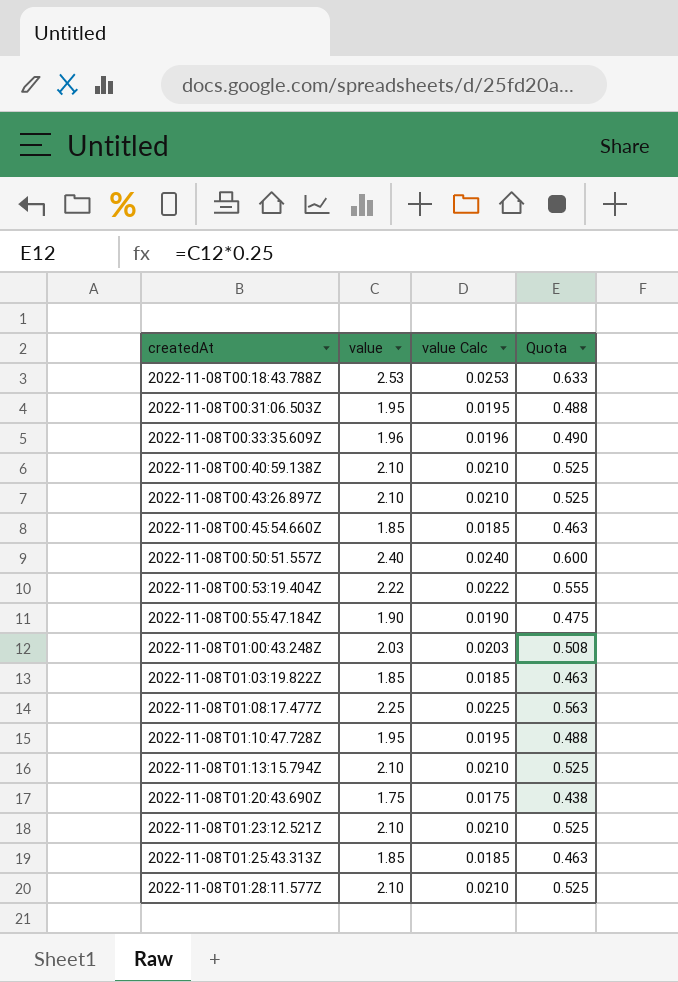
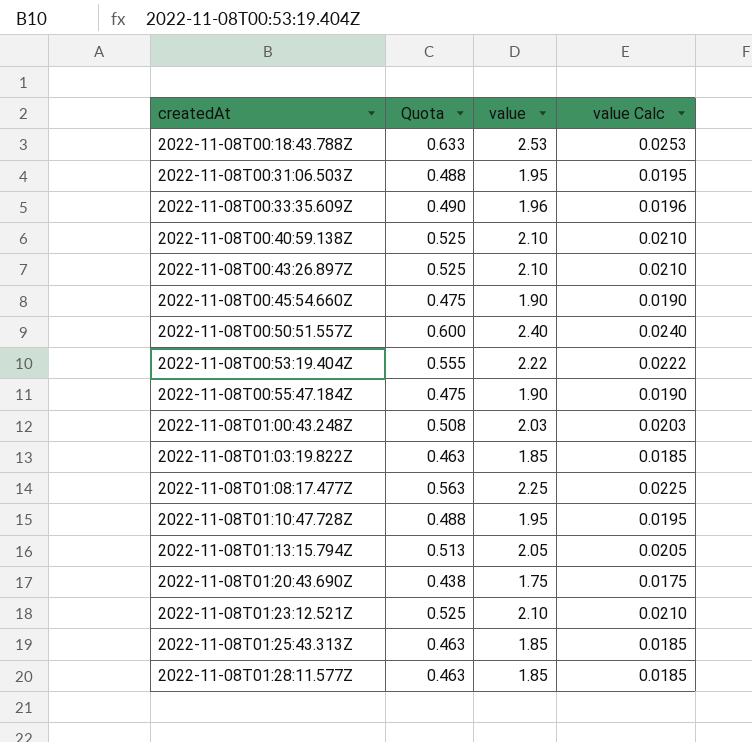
column Quota | position: 4 -> 2
2022-11-08T00:45:54.660Z | Quota: 0.463 -> 0.475
2022-11-08T00:45:54.660Z | value: 1.85 -> 1.90
2022-11-08T00:45:54.660Z | value Calc: 0.0185 -> 0.0190
2022-11-08T01:13:15.794Z | Quota: 0.525 -> 0.513
2022-11-08T01:13:15.794Z | value: 2.10 -> 2.05
2022-11-08T01:13:15.794Z | value Calc: 0.0210 -> 0.0205
2022-11-08T01:28:11.577Z | Quota: 0.525 -> 0.463
2022-11-08T01:28:11.577Z | value: 2.10 -> 1.85
2022-11-08T01:28:11.577Z | value Calc: 0.0210 -> 0.0185

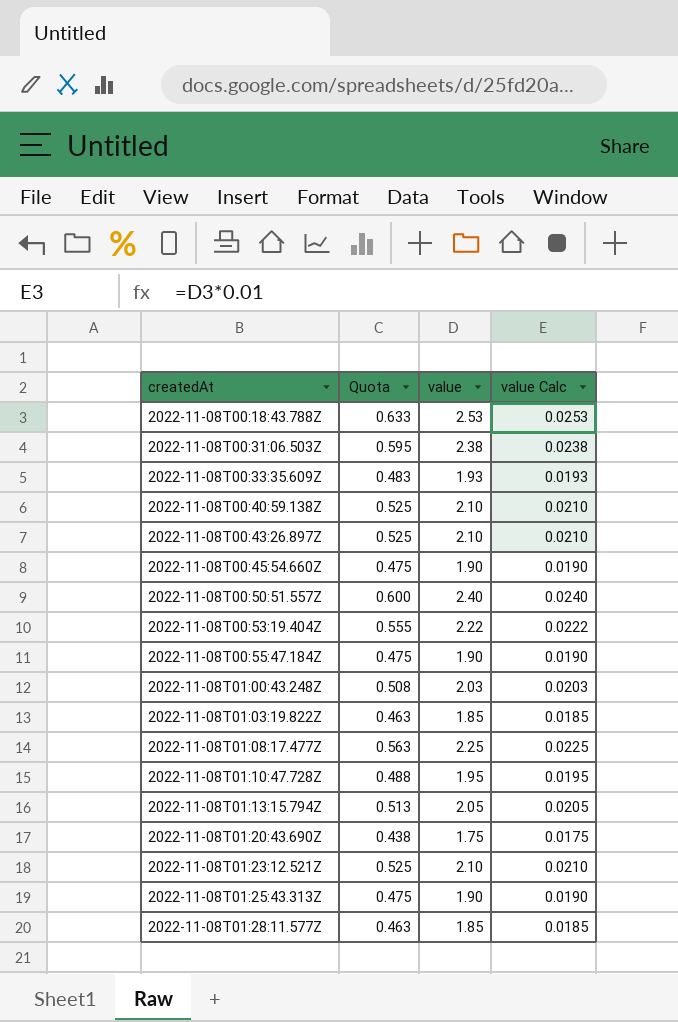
2022-11-08T00:31:06.503Z | Quota: 0.488 -> 0.595
2022-11-08T00:31:06.503Z | value: 1.95 -> 2.38
2022-11-08T00:31:06.503Z | value Calc: 0.0195 -> 0.0238
2022-11-08T00:33:35.609Z | Quota: 0.490 -> 0.483
2022-11-08T00:33:35.609Z | value: 1.96 -> 1.93
2022-11-08T00:33:35.609Z | value Calc: 0.0196 -> 0.0193
2022-11-08T01:25:43.313Z | Quota: 0.463 -> 0.475
2022-11-08T01:25:43.313Z | value: 1.85 -> 1.90
2022-11-08T01:25:43.313Z | value Calc: 0.0185 -> 0.0190

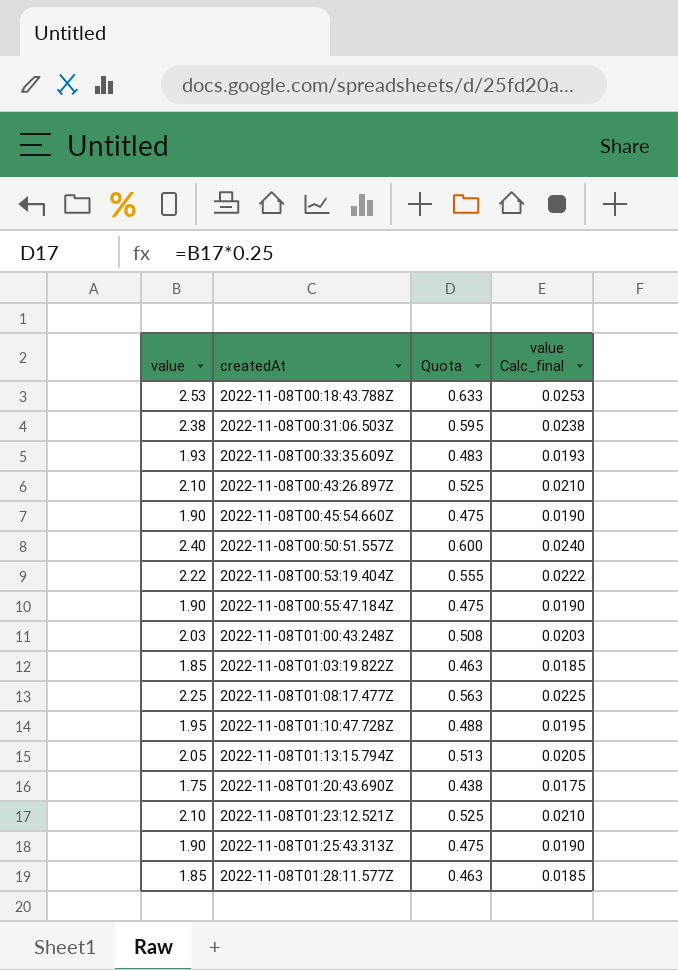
column value | position: 3 -> 1
column name: value Calc -> value Calc_final
row 2022-11-08T00:40:59.138Z: 0.525 | 2.10 | 0.0210 -> none

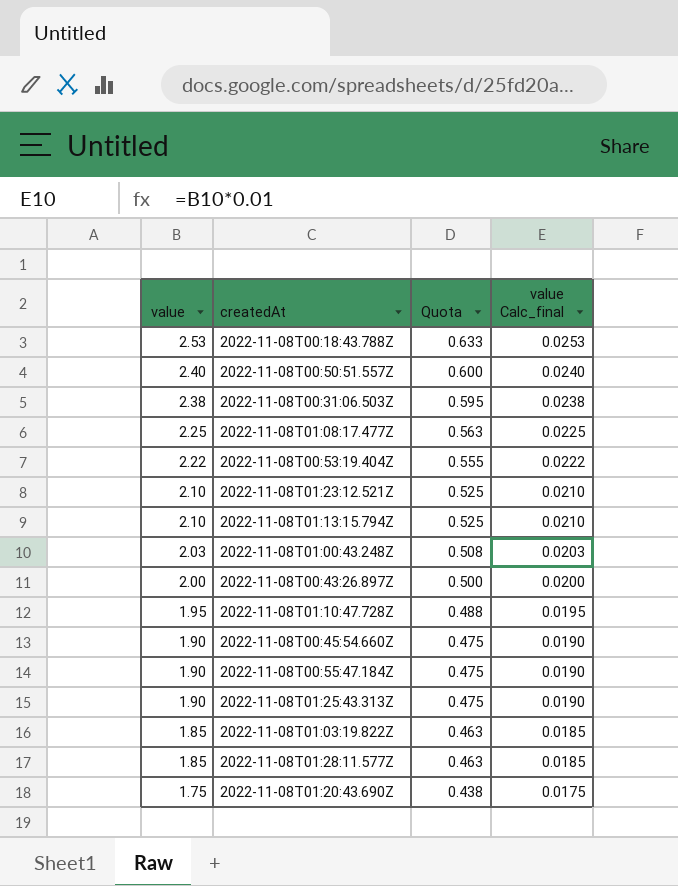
row order: createdAt ascending -> value descending
row 2022-11-08T00:33:35.609Z: 1.93 | 0.483 | 0.0193 -> none
2022-11-08T01:13:15.794Z | value: 2.05 -> 2.10
2022-11-08T01:13:15.794Z | Quota: 0.513 -> 0.525
2022-11-08T01:13:15.794Z | value Calc_final: 0.0205 -> 0.0210
2022-11-08T00:43:26.897Z | value: 2.10 -> 2.00
2022-11-08T00:43:26.897Z | Quota: 0.525 -> 0.500
2022-11-08T00:43:26.897Z | value Calc_final: 0.0210 -> 0.0200

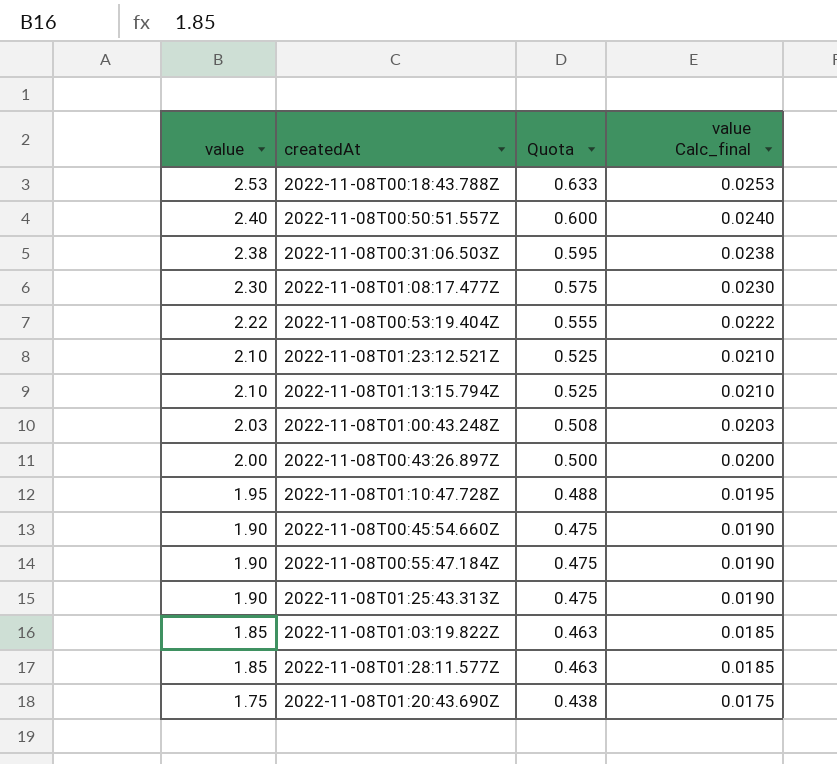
2022-11-08T01:08:17.477Z | value: 2.25 -> 2.30
2022-11-08T01:08:17.477Z | Quota: 0.563 -> 0.575
2022-11-08T01:08:17.477Z | value Calc_final: 0.0225 -> 0.0230

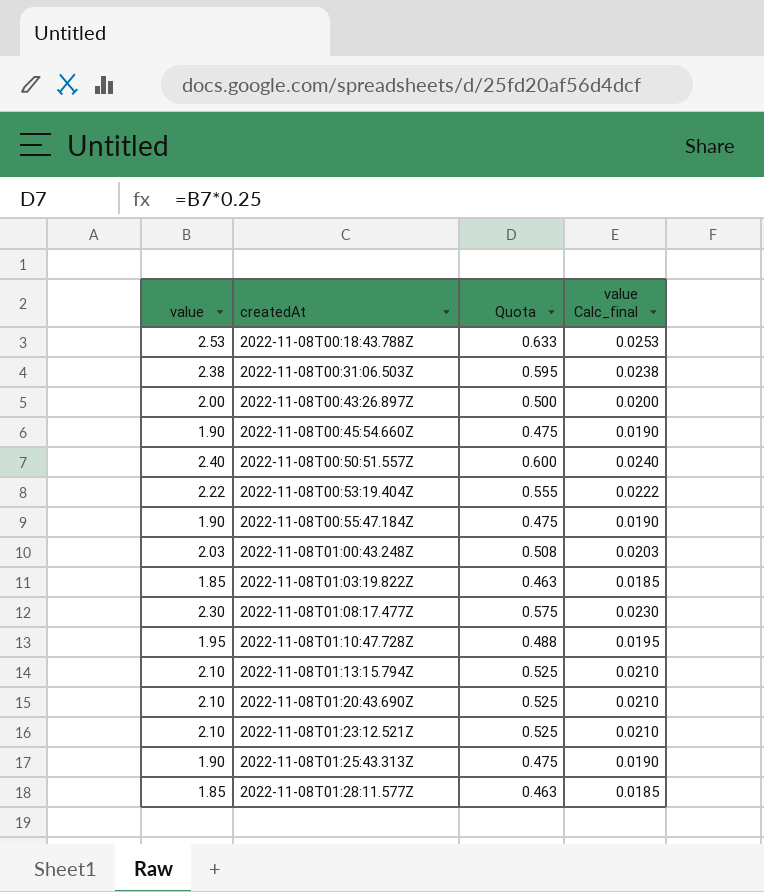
row order: value descending -> createdAt ascending
2022-11-08T01:20:43.690Z | value: 1.75 -> 2.10
2022-11-08T01:20:43.690Z | Quota: 0.438 -> 0.525
2022-11-08T01:20:43.690Z | value Calc_final: 0.0175 -> 0.0210

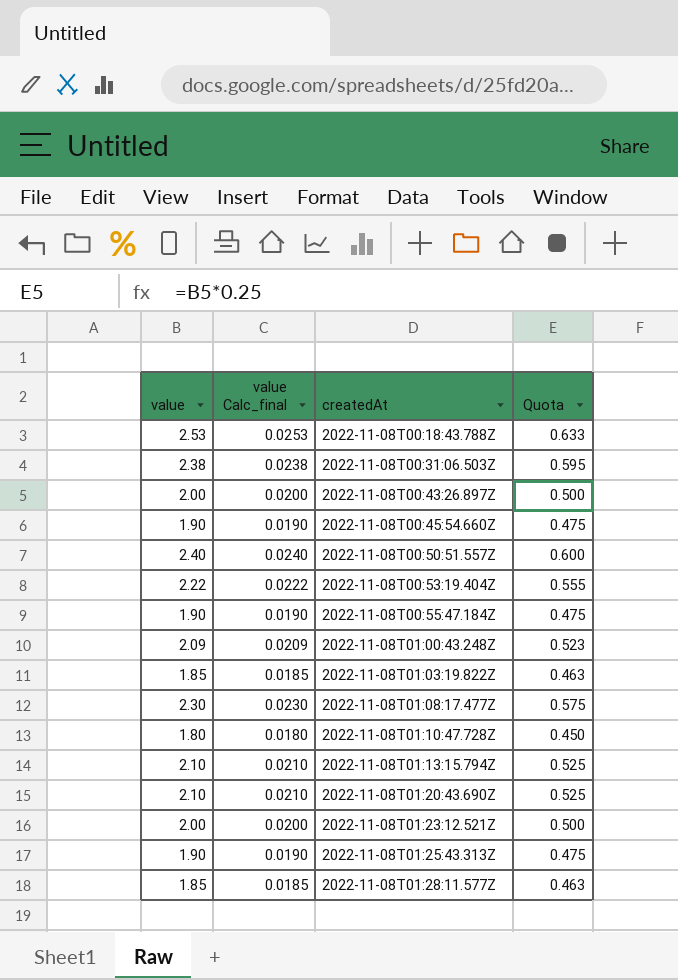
column value Calc_final | position: 4 -> 2
2022-11-08T01:00:43.248Z | value: 2.03 -> 2.09
2022-11-08T01:00:43.248Z | value Calc_final: 0.0203 -> 0.0209
2022-11-08T01:00:43.248Z | Quota: 0.508 -> 0.523
2022-11-08T01:10:47.728Z | value: 1.95 -> 1.80
2022-11-08T01:10:47.728Z | value Calc_final: 0.0195 -> 0.0180
2022-11-08T01:10:47.728Z | Quota: 0.488 -> 0.450
2022-11-08T01:23:12.521Z | value: 2.10 -> 2.00
2022-11-08T01:23:12.521Z | value Calc_final: 0.0210 -> 0.0200
2022-11-08T01:23:12.521Z | Quota: 0.525 -> 0.500

